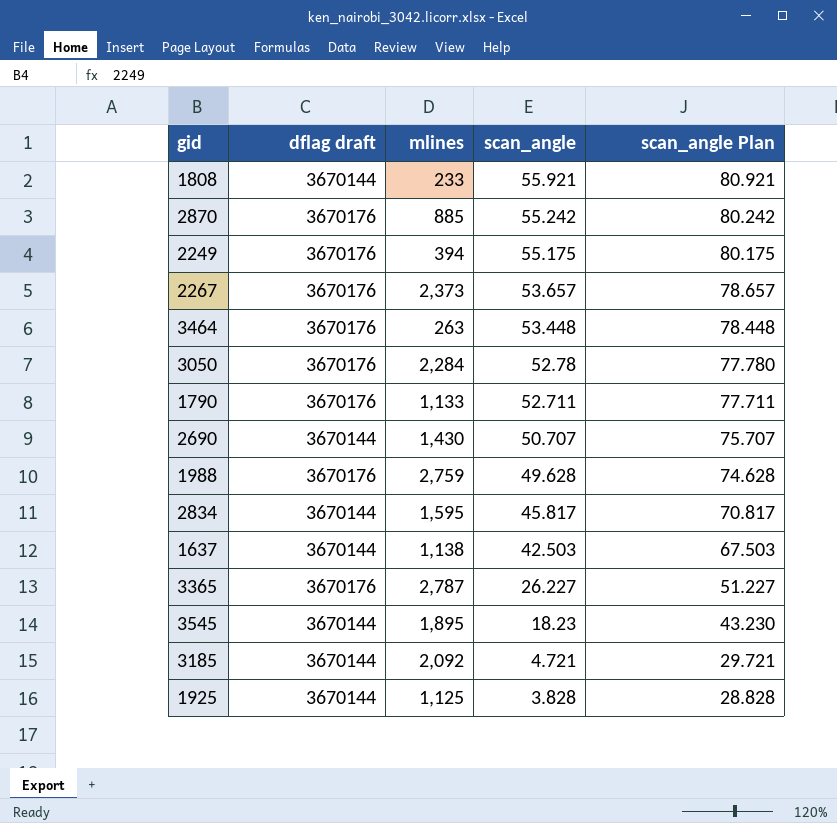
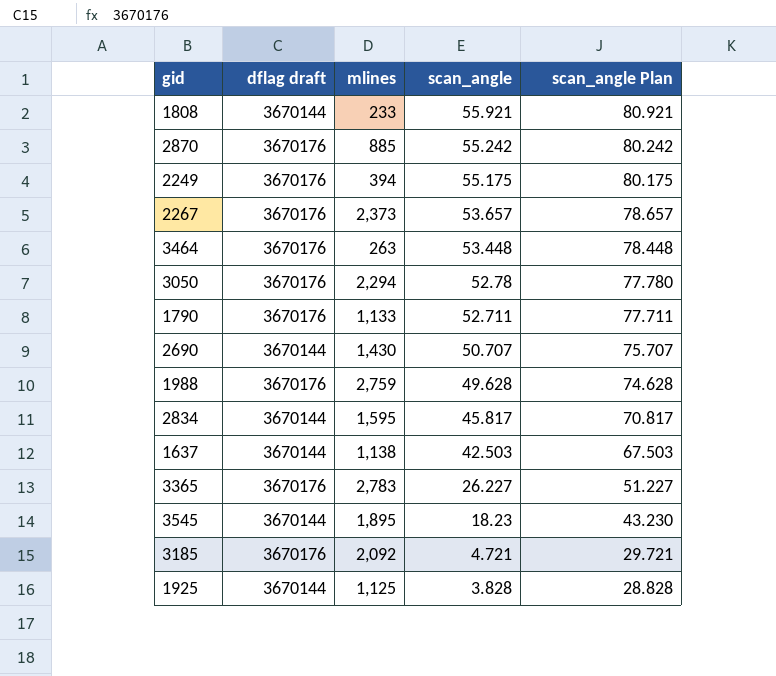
3050 | mlines: 2,284 -> 2,294
3365 | mlines: 2,787 -> 2,783
3185 | dflag draft: 3670144 -> 3670176

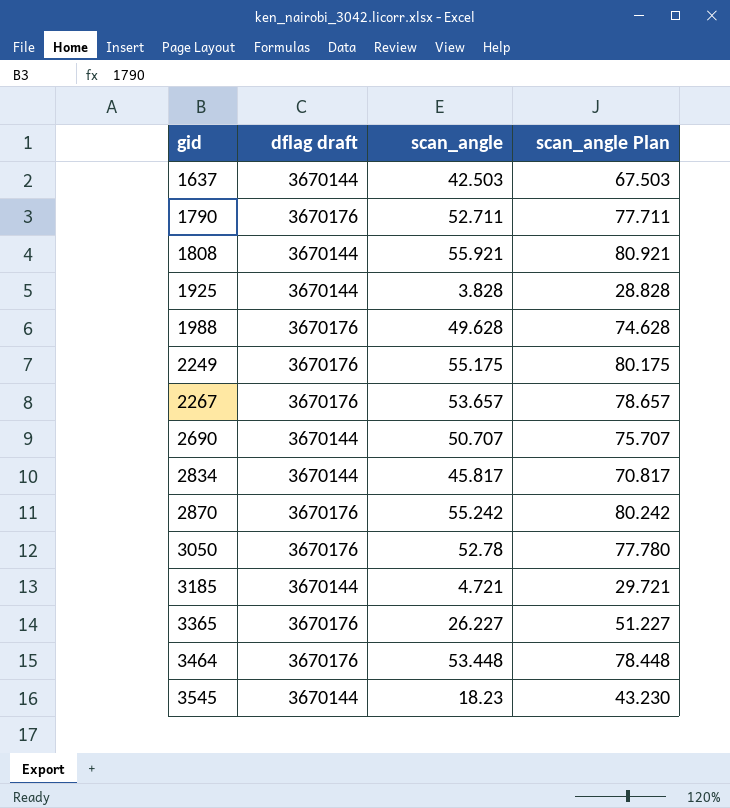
row order: scan_angle descending -> gid ascending
column mlines | position: 3 -> none
3185 | dflag draft: 3670176 -> 3670144

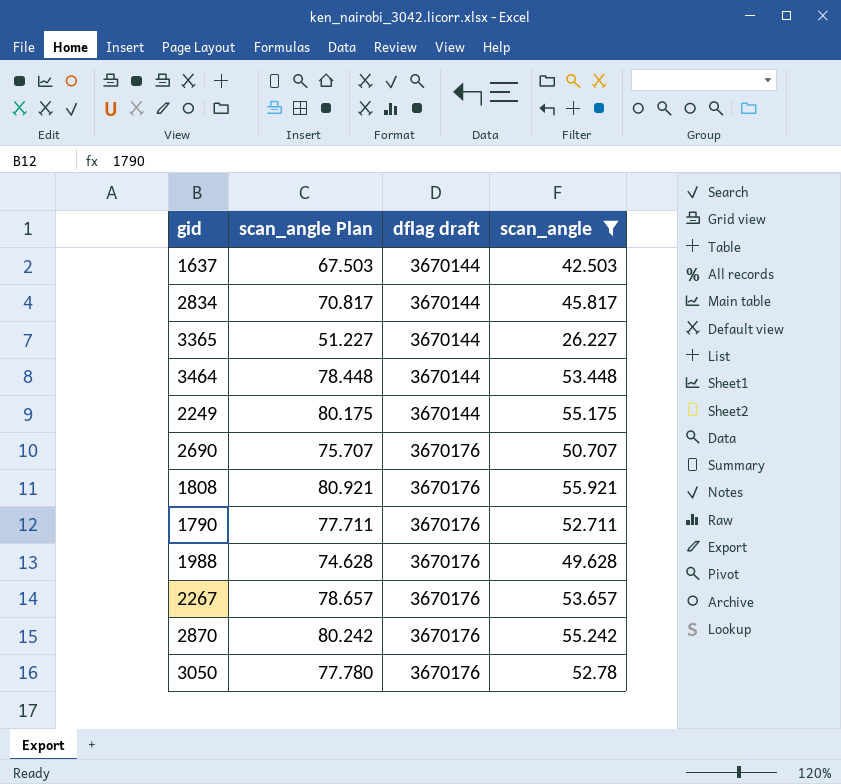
filter: none -> scan_angle >= 26.227
row order: gid ascending -> dflag draft ascending
column scan_angle Plan | position: 4 -> 2
3365 | dflag draft: 3670176 -> 3670144
3464 | dflag draft: 3670176 -> 3670144
2249 | dflag draft: 3670176 -> 3670144
2690 | dflag draft: 3670144 -> 3670176
1808 | dflag draft: 3670144 -> 3670176

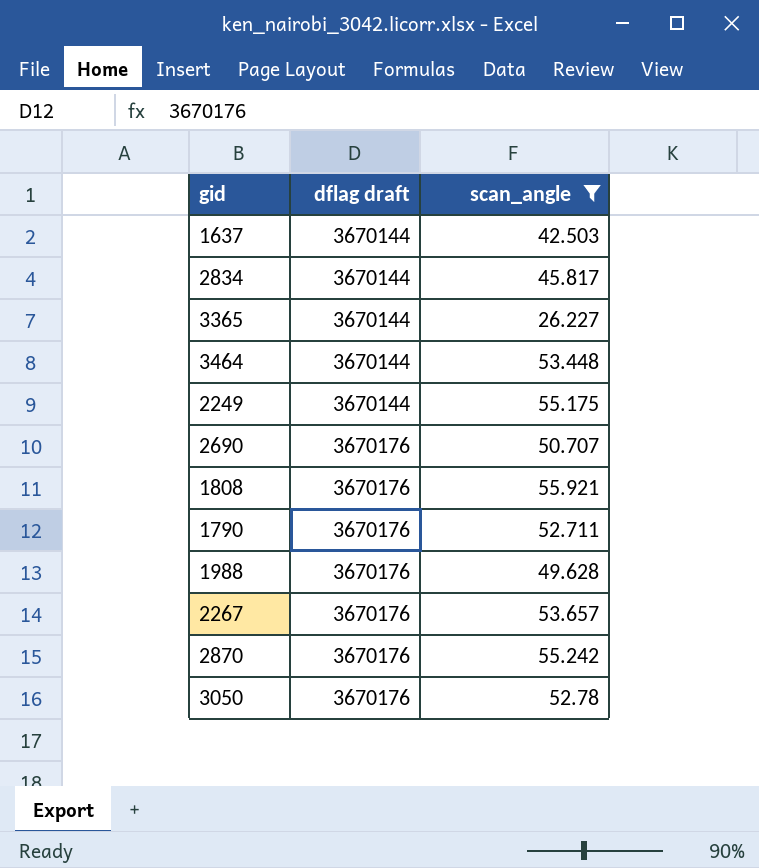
column scan_angle Plan | formula: [scan_angle] + 25 -> none

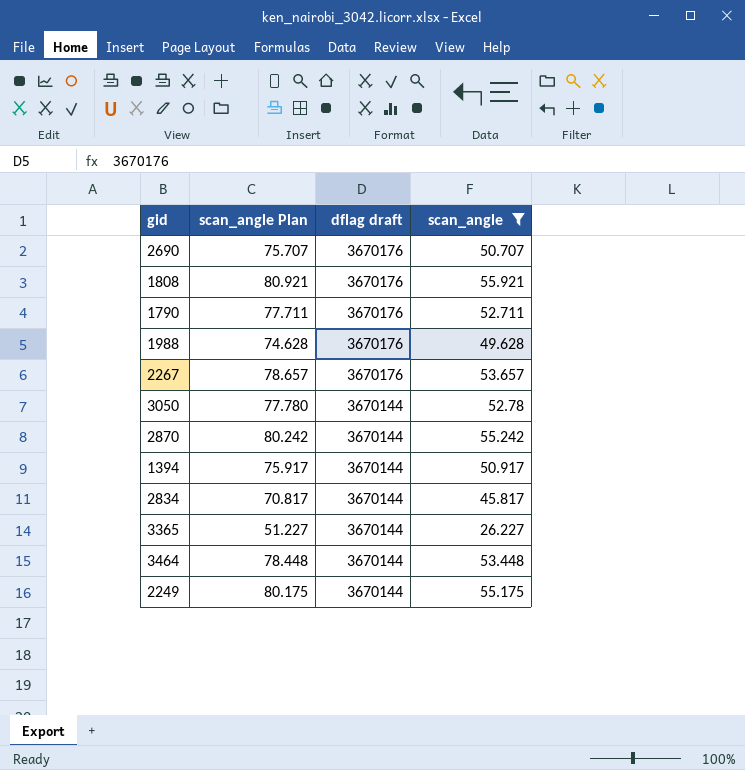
row order: dflag draft ascending -> dflag draft descending
column scan_angle Plan | formula: none -> [scan_angle] + 25
row 1637: 3670144 | 42.503 -> none
3050 | dflag draft: 3670176 -> 3670144
2870 | dflag draft: 3670176 -> 3670144
row 1394: none -> 75.917 | 3670144 | 50.917

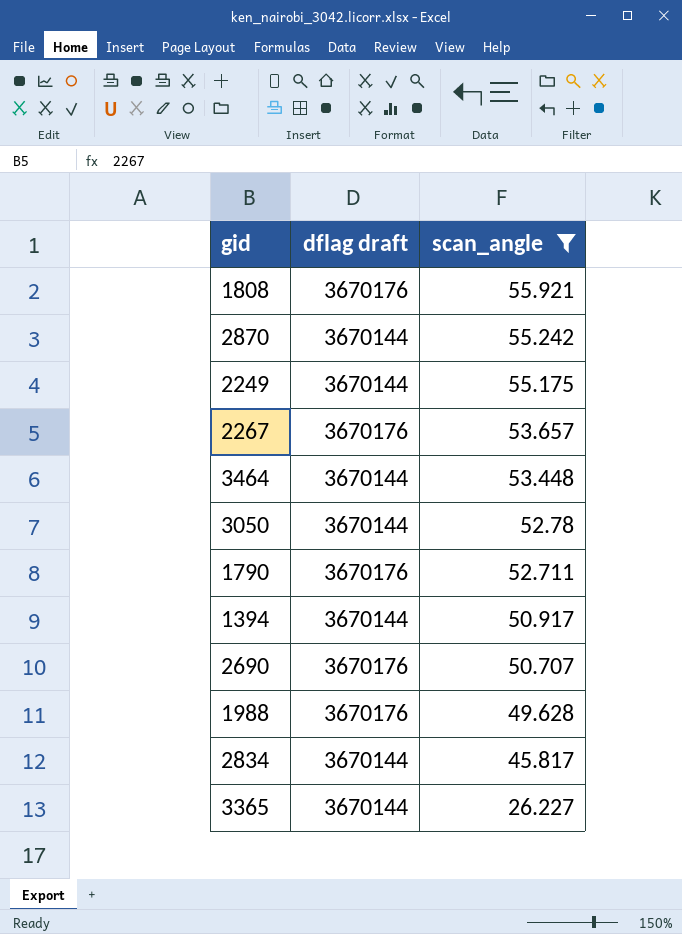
row order: dflag draft descending -> scan_angle descending
column scan_angle Plan | formula: [scan_angle] + 25 -> none

